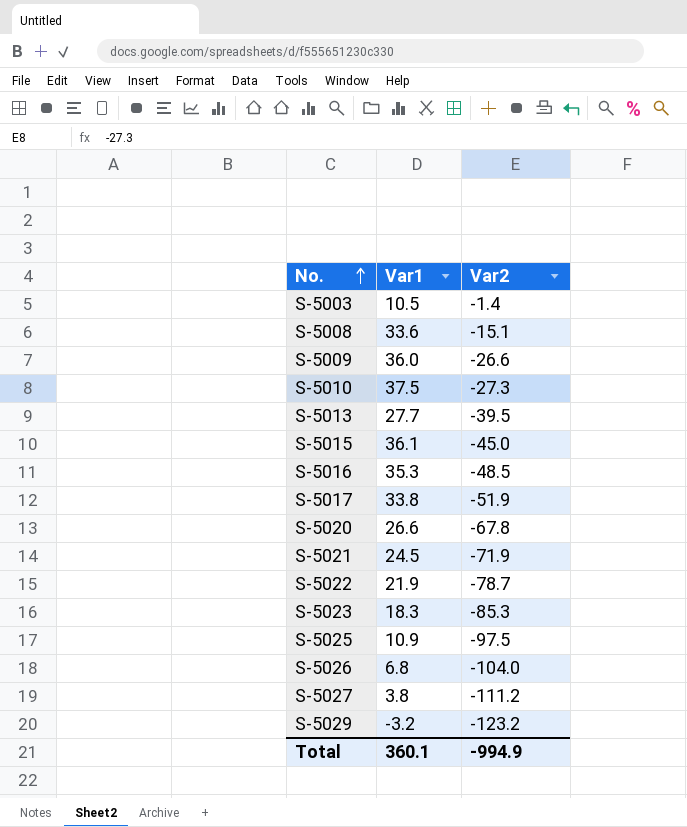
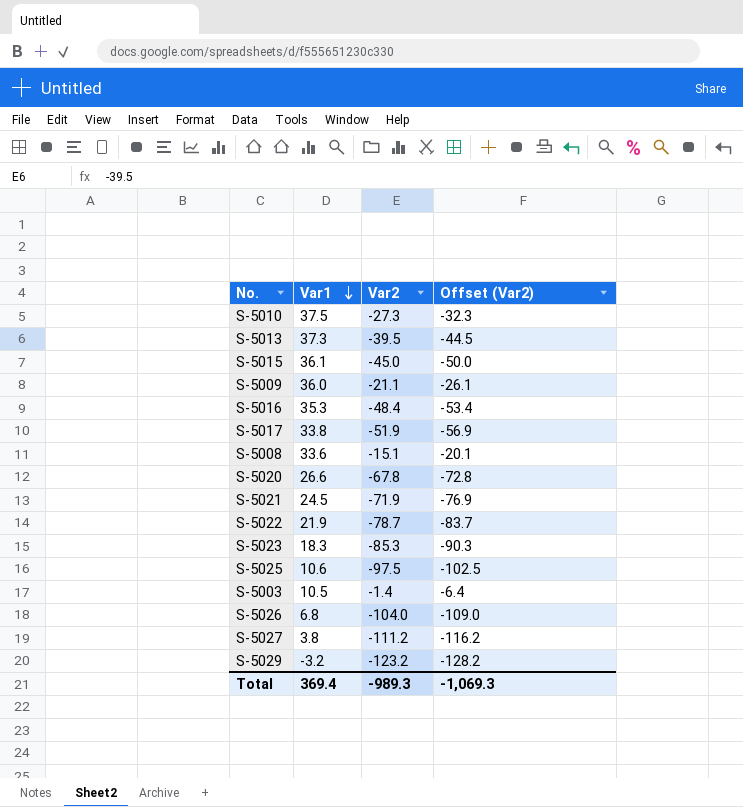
row order: No. ascending -> Var1 descending
column Offset (Var2) | formula: none -> [Var2] - 5
S-5013 | Var1: 27.7 -> 37.3
S-5009 | Var2: -26.6 -> -21.1
S-5016 | Var2: -48.5 -> -48.4
S-5025 | Var1: 10.9 -> 10.6
Total | Var1: 360.1 -> 369.4
Total | Var2: -994.9 -> -989.3

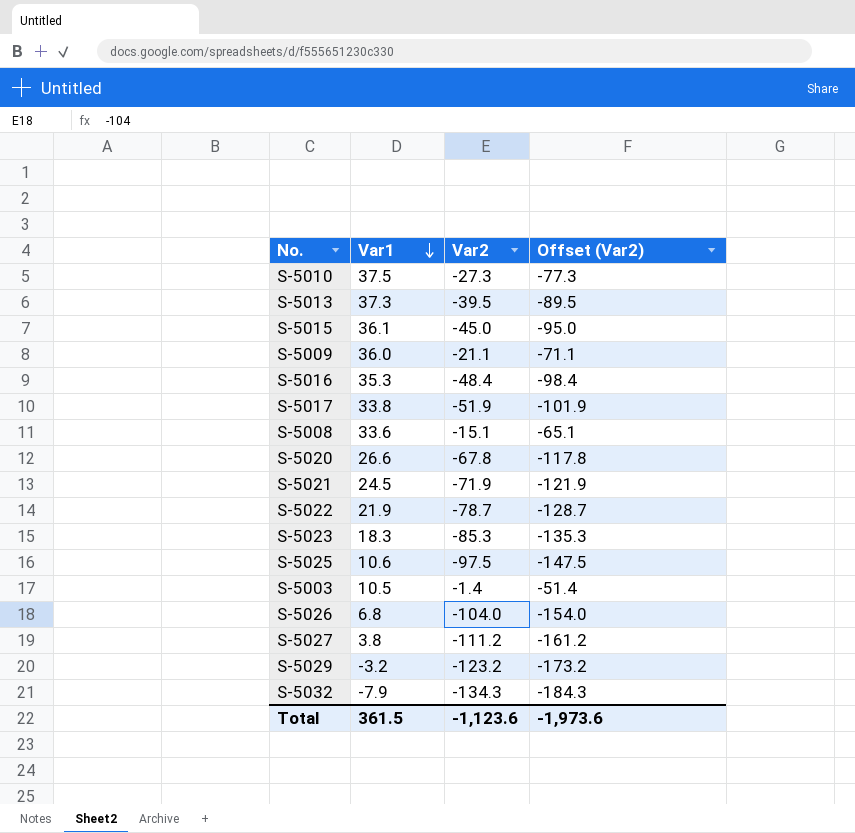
column Offset (Var2) | formula: [Var2] - 5 -> [Var2] - 50
row S-5032: none -> -7.9 | -134.3 | -184.3
Total | Var1: 369.4 -> 361.5
Total | Var2: -989.3 -> -1,123.6
Total | Offset (Var2): -1,069.3 -> -1,973.6

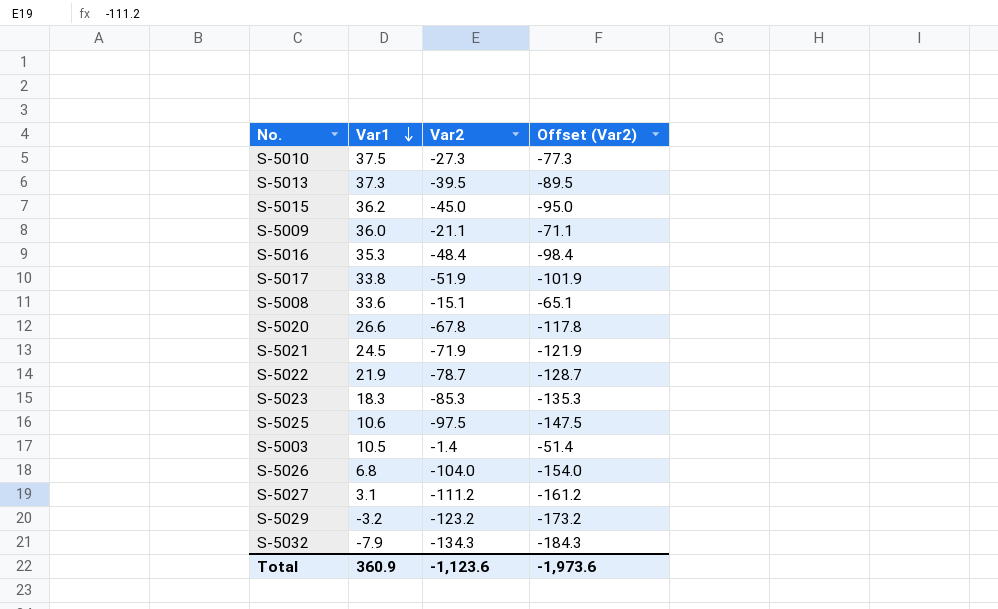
S-5015 | Var1: 36.1 -> 36.2
S-5027 | Var1: 3.8 -> 3.1
Total | Var1: 361.5 -> 360.9

